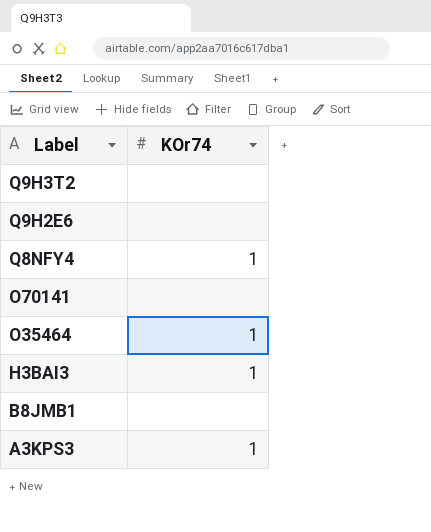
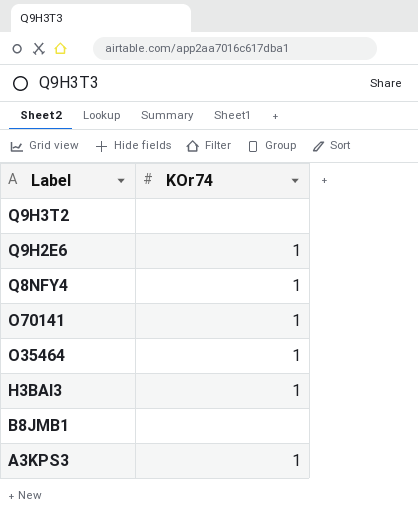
Q9H2E6 | KOr74: none -> 1
O70141 | KOr74: none -> 1

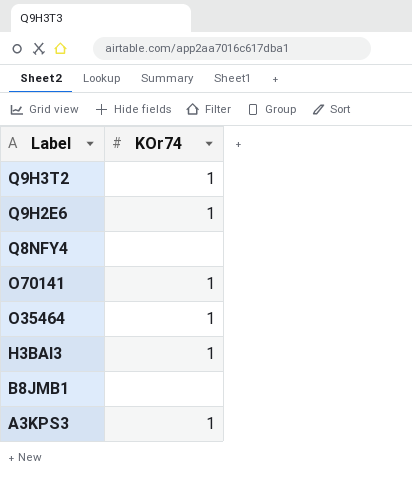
Q9H3T2 | KOr74: none -> 1
Q8NFY4 | KOr74: 1 -> none

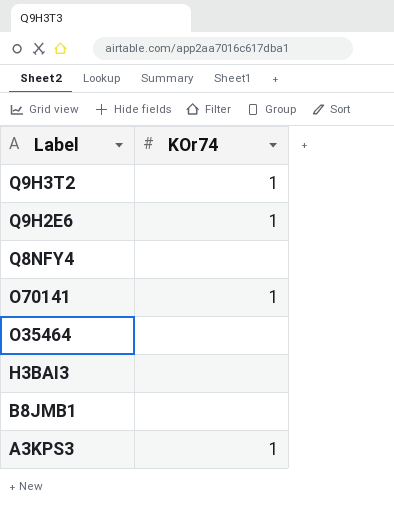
O35464 | KOr74: 1 -> none
H3BAI3 | KOr74: 1 -> none

